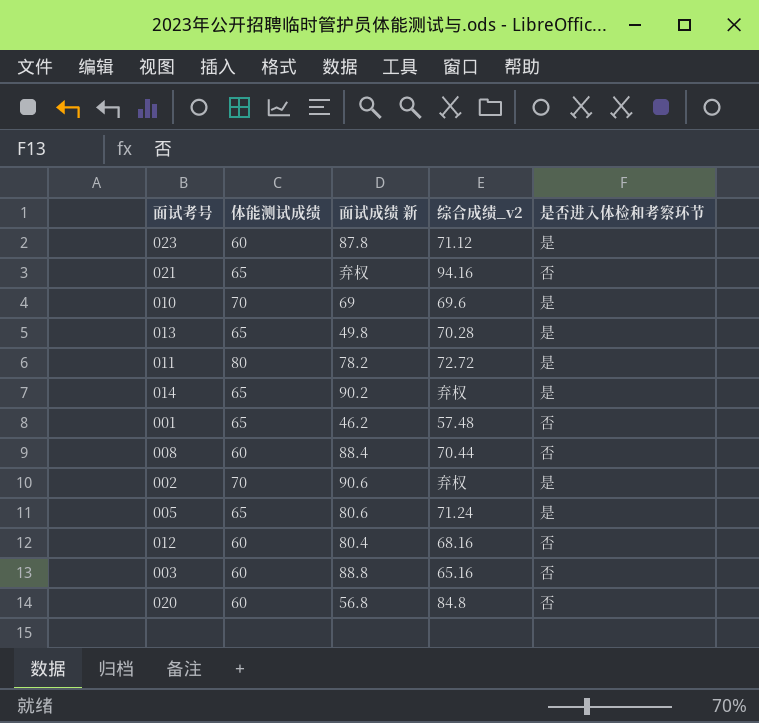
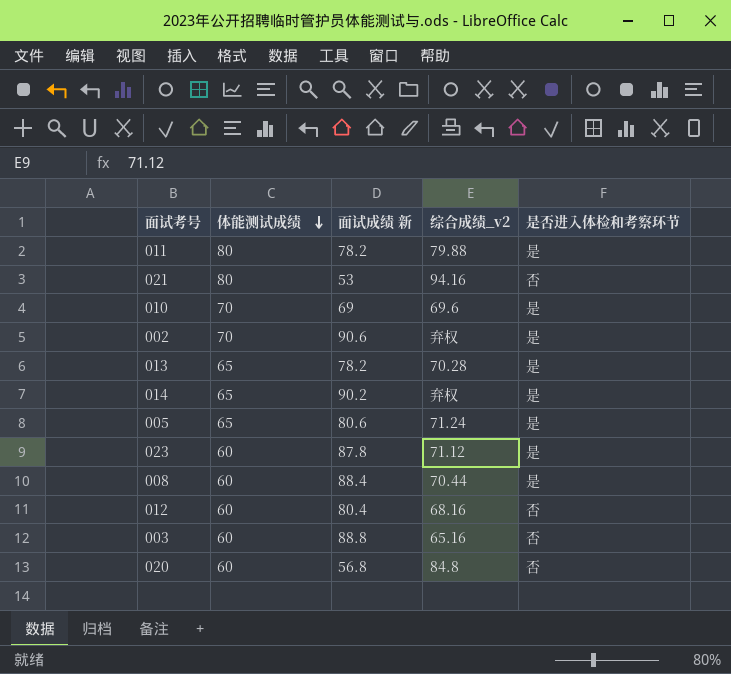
row order: none -> 体能测试成绩 descending
row 001: 65 | 46.2 | 57.48 | 否 -> none
011 | 综合成绩_v2: 72.72 -> 79.88
021 | 体能测试成绩: 65 -> 80
021 | 面试成绩 新: 弃权 -> 53
013 | 面试成绩 新: 49.8 -> 78.2
008 | 是否进入体检和考察环节: 否 -> 是

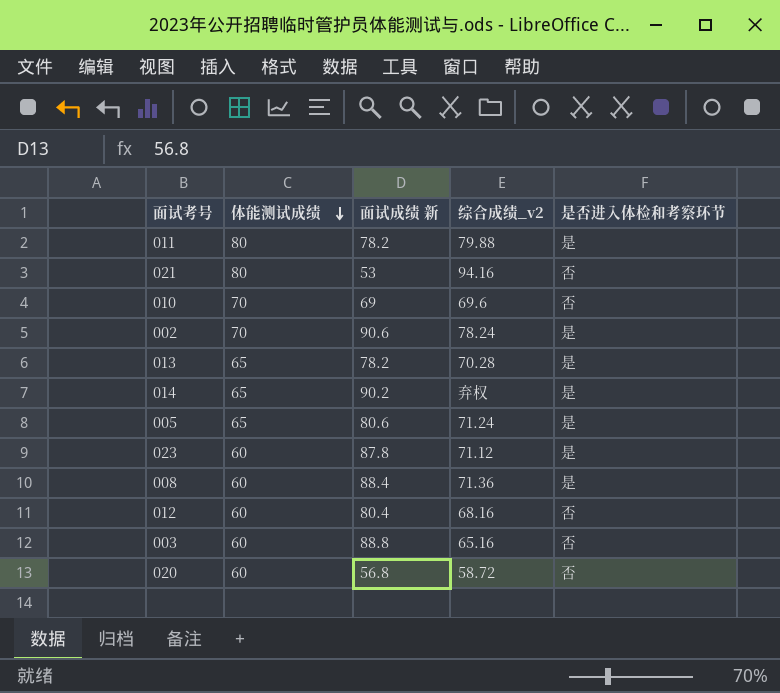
010 | 是否进入体检和考察环节: 是 -> 否
002 | 综合成绩_v2: 弃权 -> 78.24
008 | 综合成绩_v2: 70.44 -> 71.36
020 | 综合成绩_v2: 84.8 -> 58.72

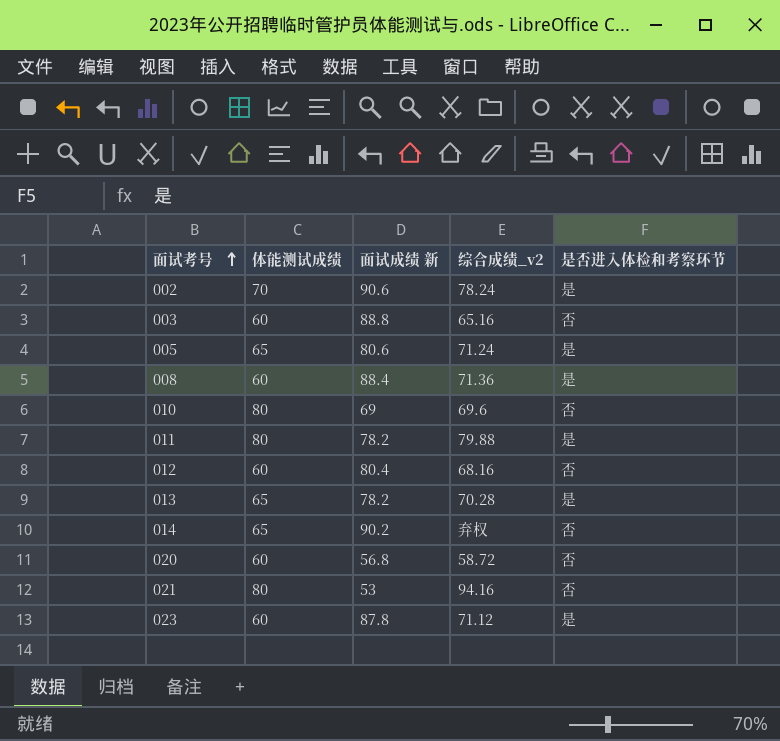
row order: 体能测试成绩 descending -> 面试考号 ascending
010 | 体能测试成绩: 70 -> 80
014 | 是否进入体检和考察环节: 是 -> 否

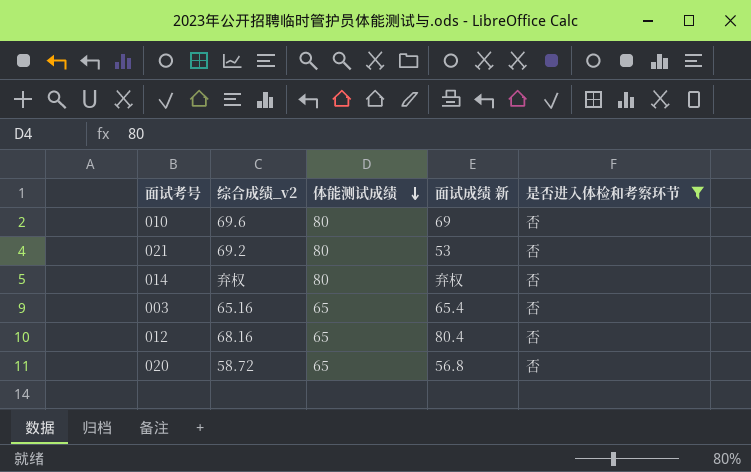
filter: none -> 是否进入体检和考察环节 = 否
row order: 面试考号 ascending -> 体能测试成绩 descending
column 综合成绩_v2 | position: 4 -> 2
021 | 综合成绩_v2: 94.16 -> 69.2
014 | 体能测试成绩: 65 -> 80
014 | 面试成绩 新: 90.2 -> 弃权
003 | 体能测试成绩: 60 -> 65
003 | 面试成绩 新: 88.8 -> 65.4
012 | 体能测试成绩: 60 -> 65
020 | 体能测试成绩: 60 -> 65

